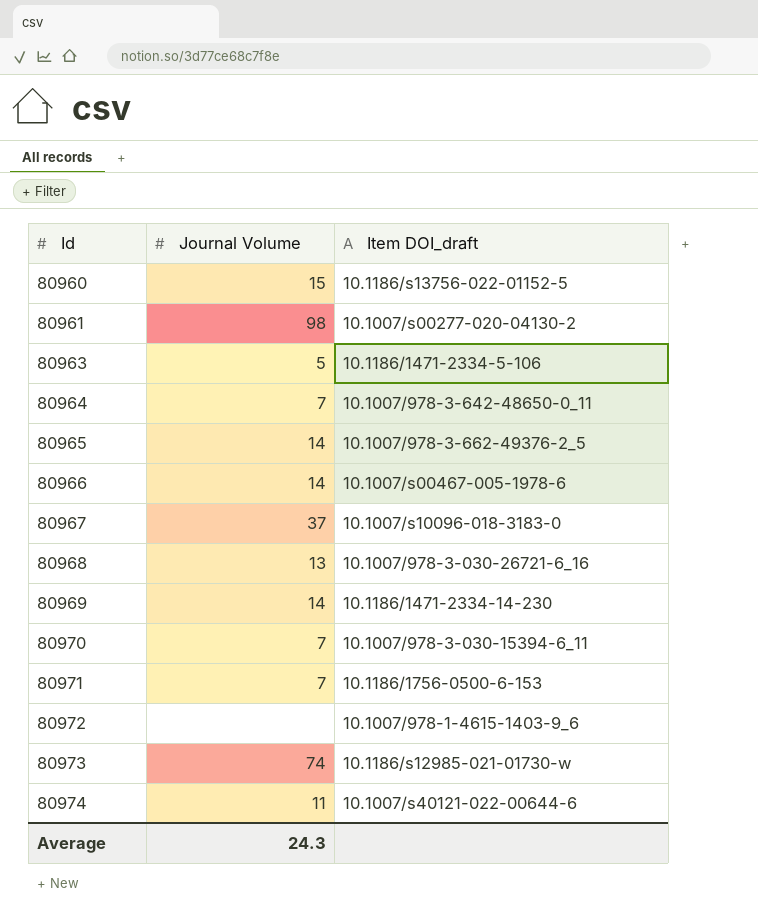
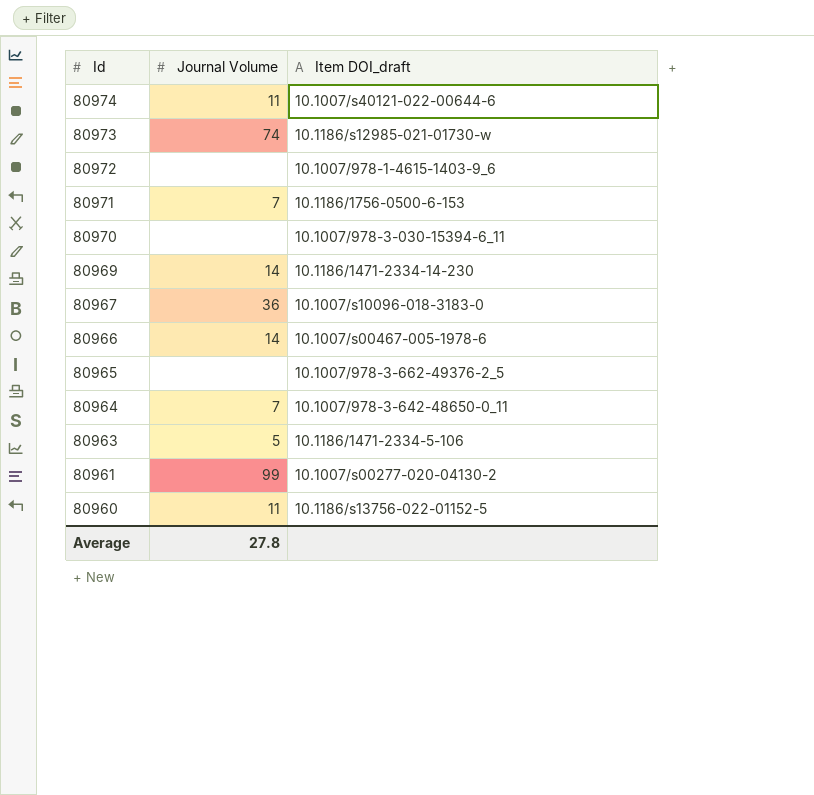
row order: Id ascending -> Id descending
row 80968: 13 | 10.1007/978-3-030-26721-6_16 -> none
80970 | Journal Volume: 7 -> none
80967 | Journal Volume: 37 -> 36
80965 | Journal Volume: 14 -> none
80961 | Journal Volume: 98 -> 99
80960 | Journal Volume: 15 -> 11
Average | Journal Volume: 24.3 -> 27.8

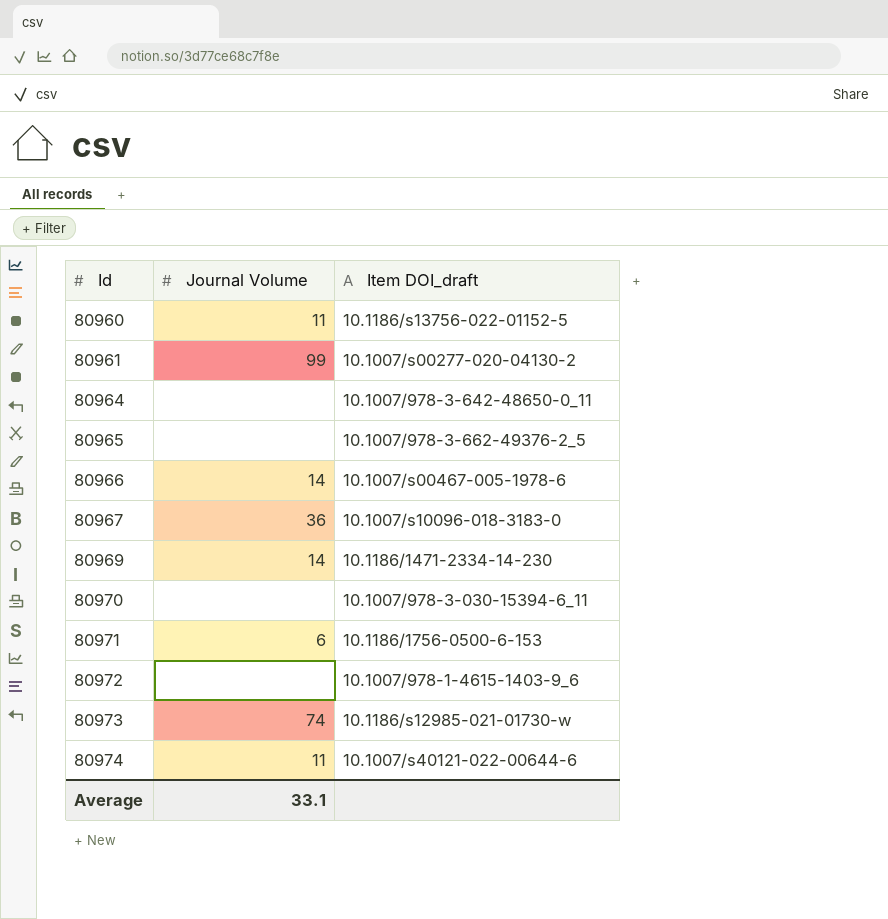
row order: Id descending -> Id ascending
row 80963: 5 | 10.1186/1471-2334-5-106 -> none
80964 | Journal Volume: 7 -> none
80971 | Journal Volume: 7 -> 6
Average | Journal Volume: 27.8 -> 33.1

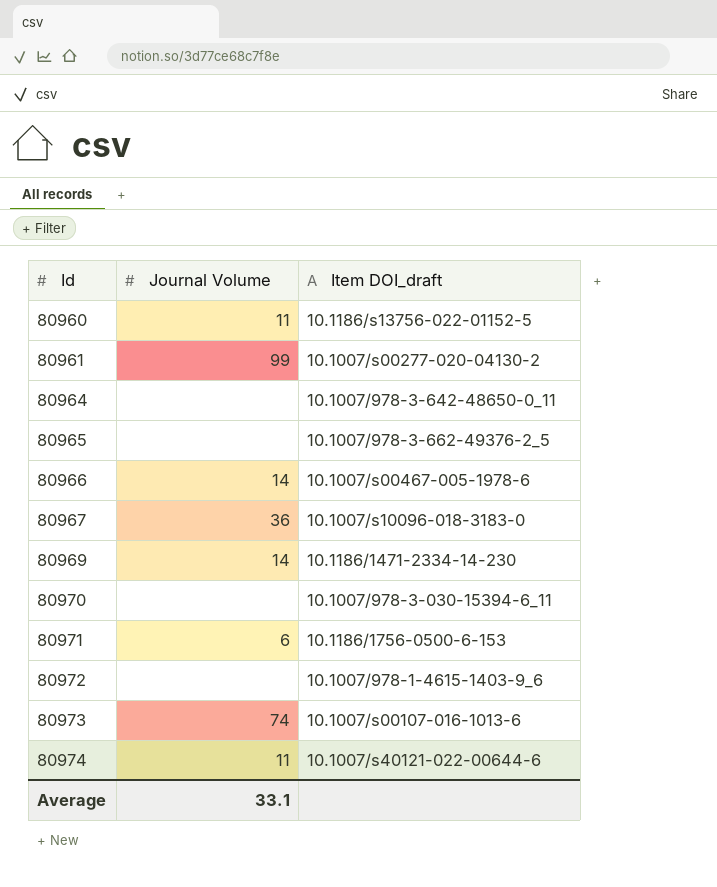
80973 | Item DOI_draft: 10.1186/s12985-021-01730-w -> 10.1007/s00107-016-1013-6

